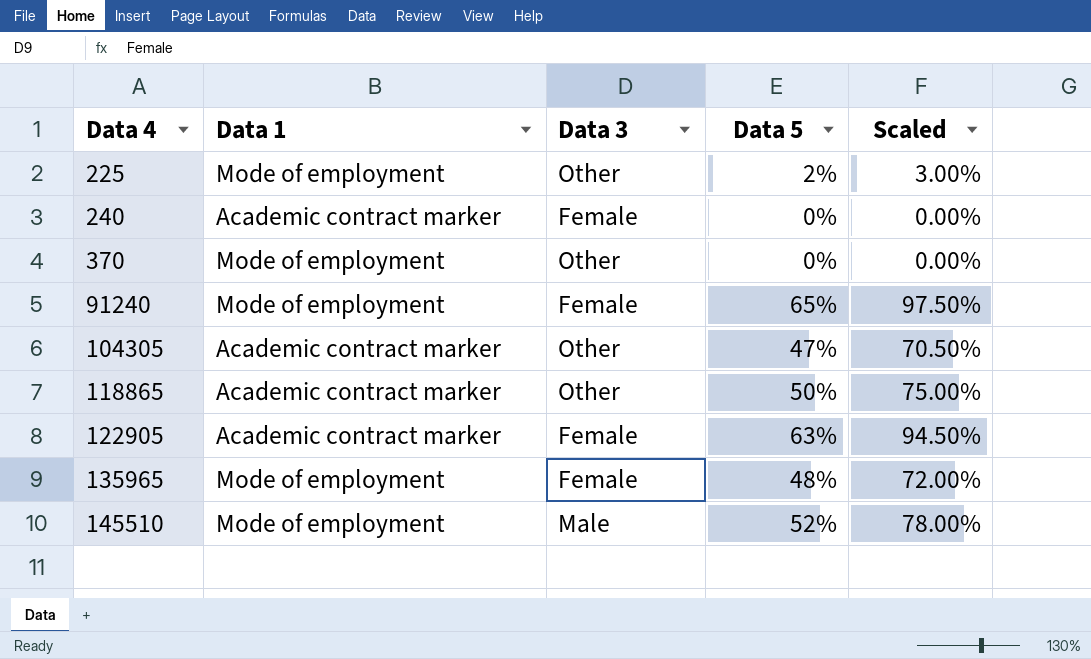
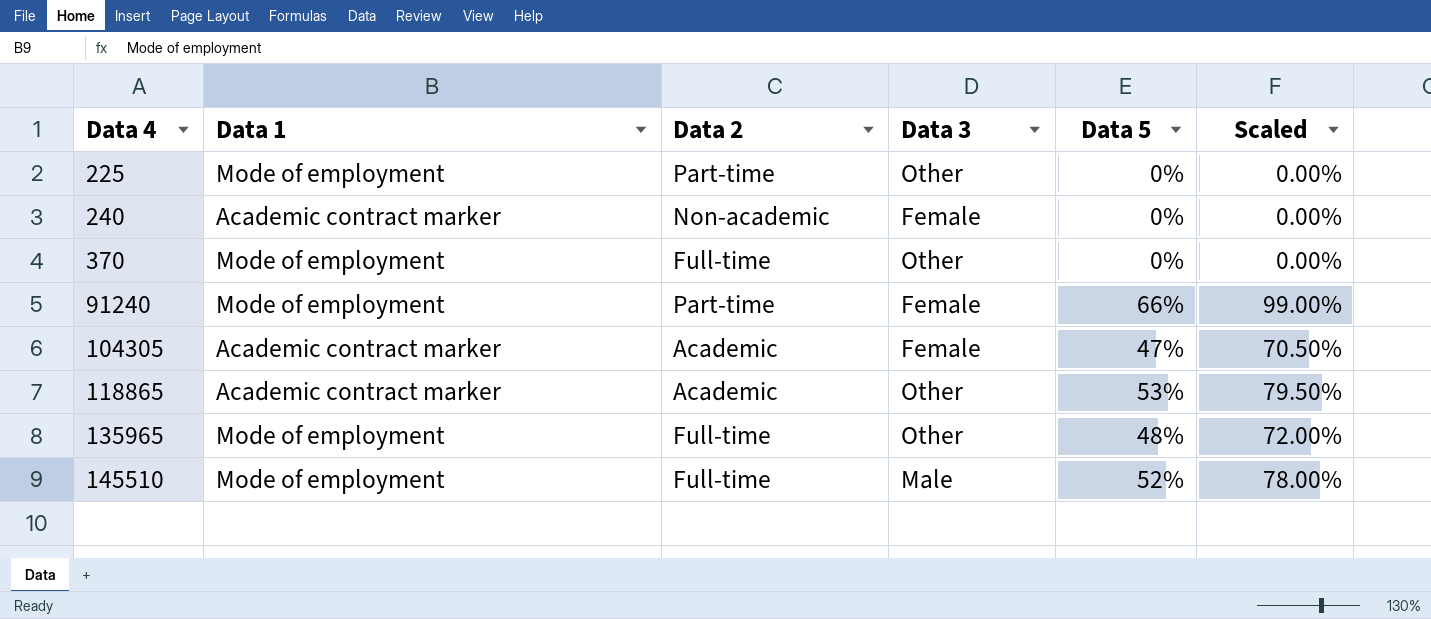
column Data 2 | position: none -> 3
row 122905: Academic contract marker | Female | 63% | 94.50% -> none
225 | Data 5: 2% -> 0%
225 | Scaled: 3.00% -> 0.00%
91240 | Data 5: 65% -> 66%
91240 | Scaled: 97.50% -> 99.00%
104305 | Data 3: Other -> Female
118865 | Data 5: 50% -> 53%
118865 | Scaled: 75.00% -> 79.50%
135965 | Data 3: Female -> Other

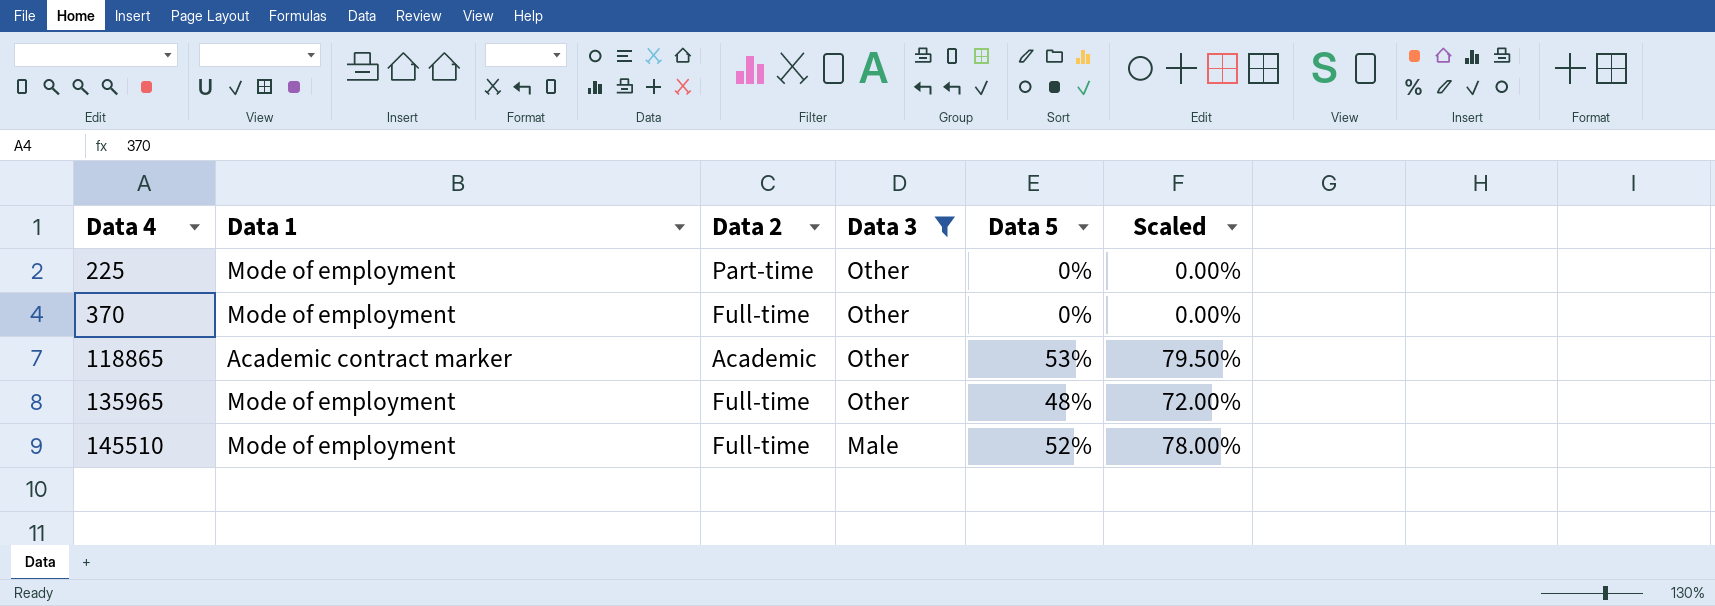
filter: none -> Data 3 != Female

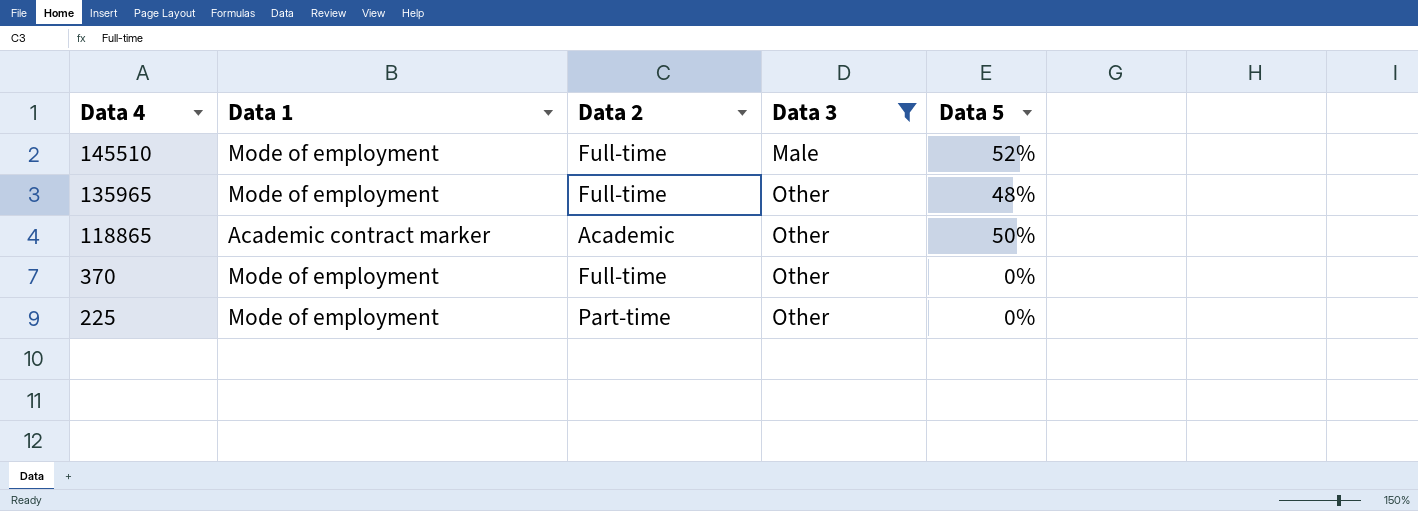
row order: Data 4 ascending -> Data 4 descending
column Scaled | formula: [Data 5] * 1.5 -> none
118865 | Data 5: 53% -> 50%

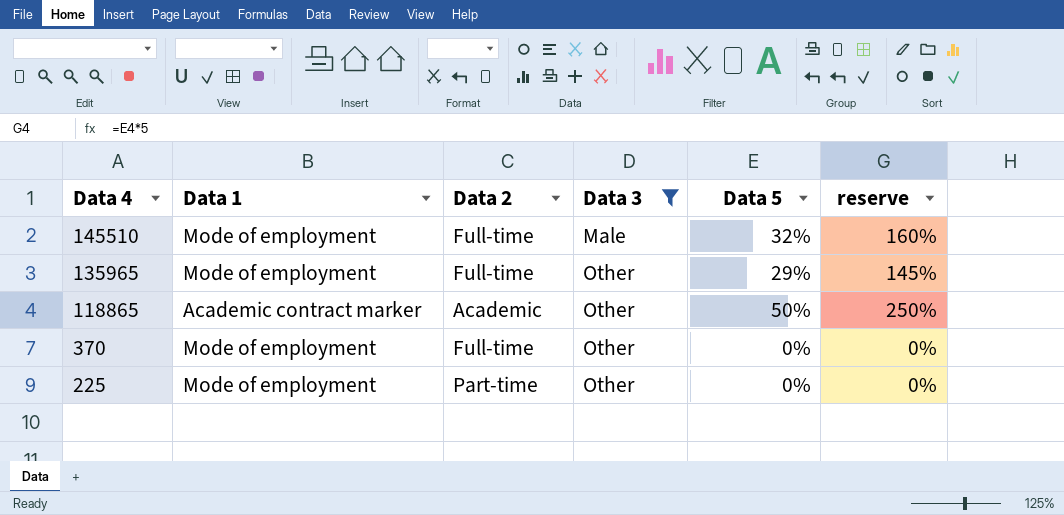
column reserve | formula: none -> [Data 5] * 5
145510 | Data 5: 52% -> 32%
135965 | Data 5: 48% -> 29%

